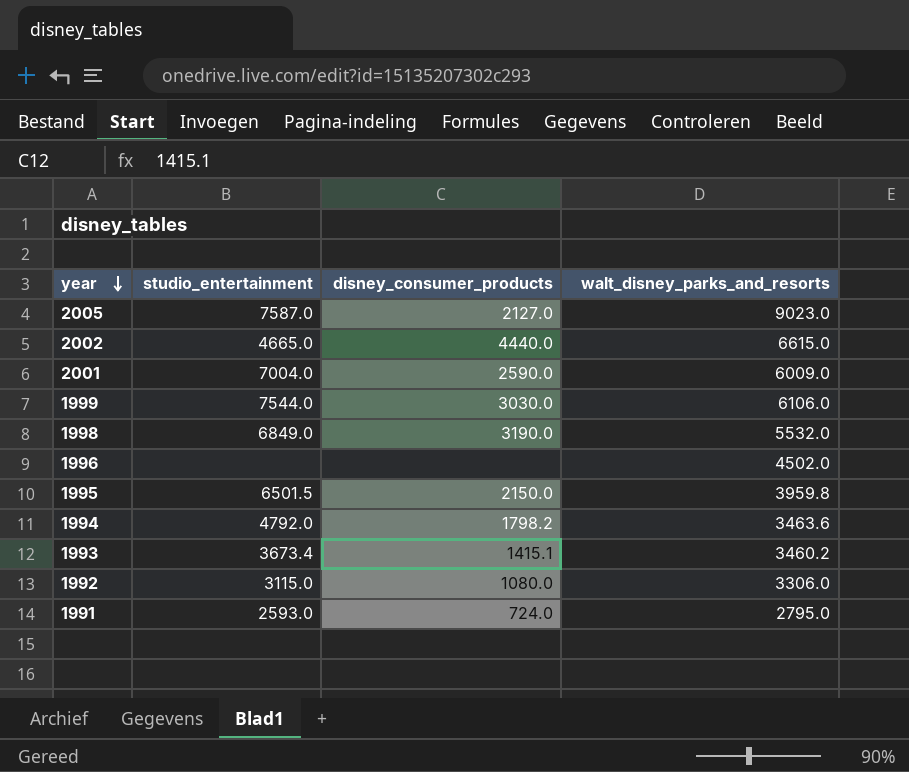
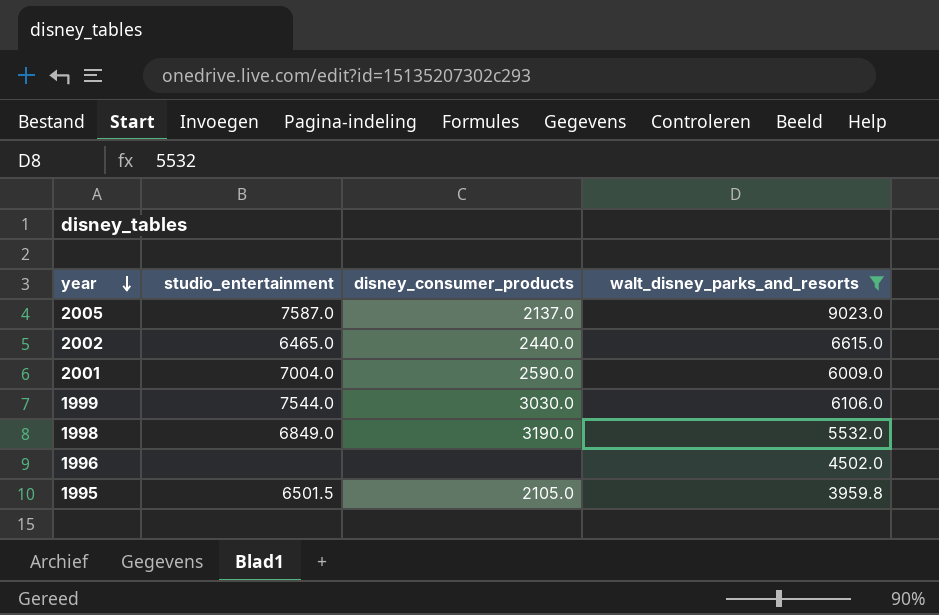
filter: none -> walt_disney_parks_and_resorts >= 3959.8
2005 | disney_consumer_products: 2127.0 -> 2137.0
2002 | studio_entertainment: 4665.0 -> 6465.0
2002 | disney_consumer_products: 4440.0 -> 2440.0
1995 | disney_consumer_products: 2150.0 -> 2105.0

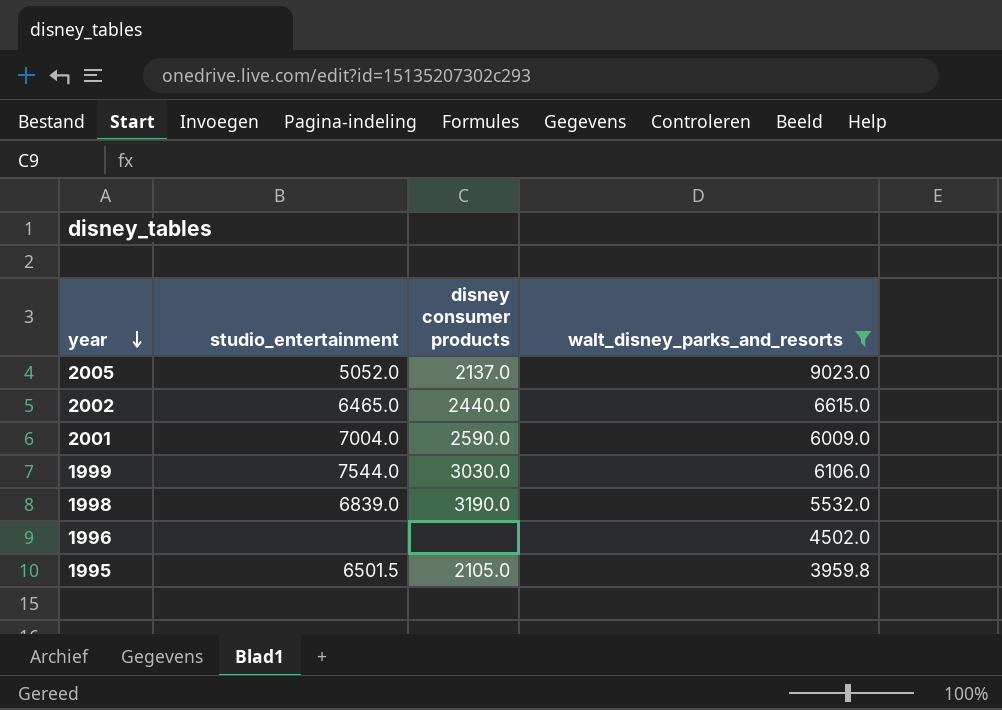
column name: disney_consumer_products -> disney consumer products
2005 | studio_entertainment: 7587.0 -> 5052.0
1998 | studio_entertainment: 6849.0 -> 6839.0

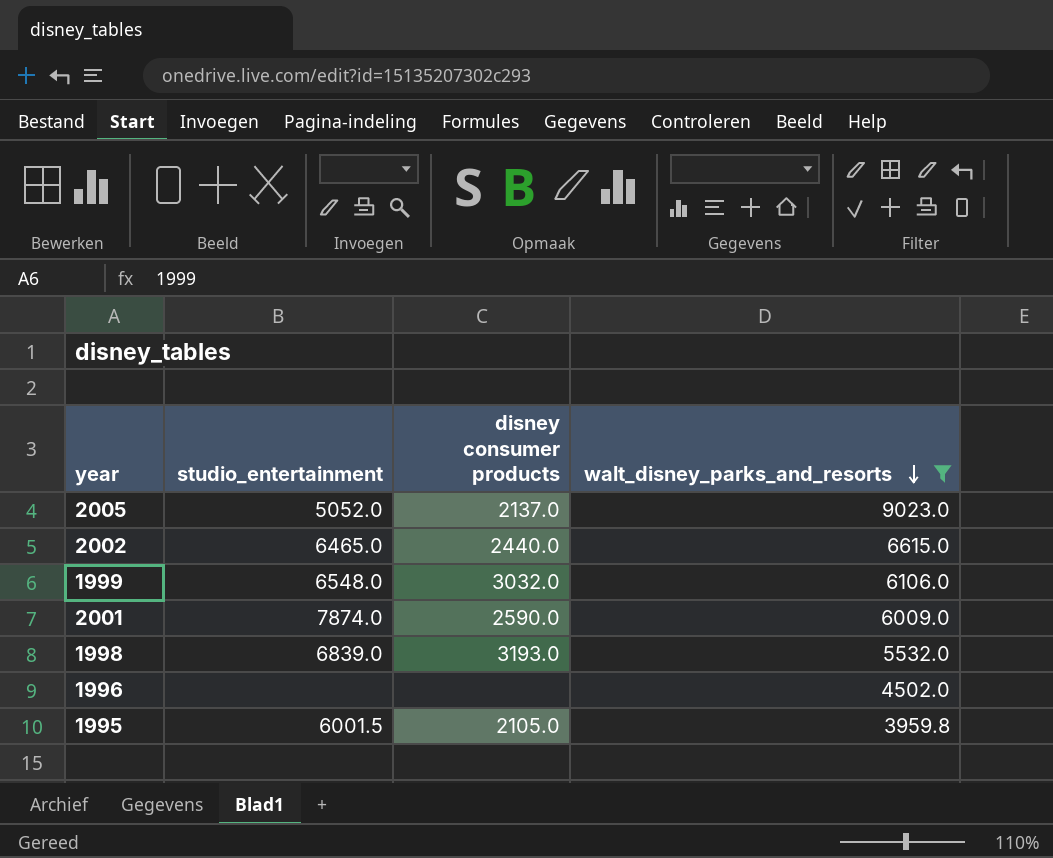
row order: year descending -> walt_disney_parks_and_resorts descending
1999 | studio_entertainment: 7544.0 -> 6548.0
1999 | disney consumer products: 3030.0 -> 3032.0
2001 | studio_entertainment: 7004.0 -> 7874.0
1998 | disney consumer products: 3190.0 -> 3193.0
1995 | studio_entertainment: 6501.5 -> 6001.5

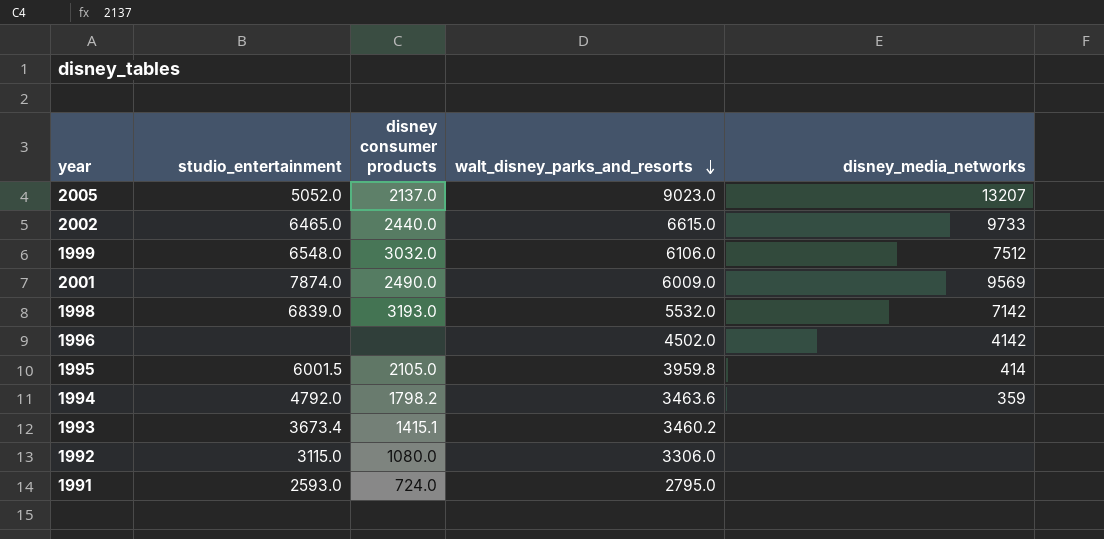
filter: walt_disney_parks_and_resorts >= 3959.8 -> none
column disney_media_networks | position: none -> 5
2001 | disney consumer products: 2590.0 -> 2490.0

